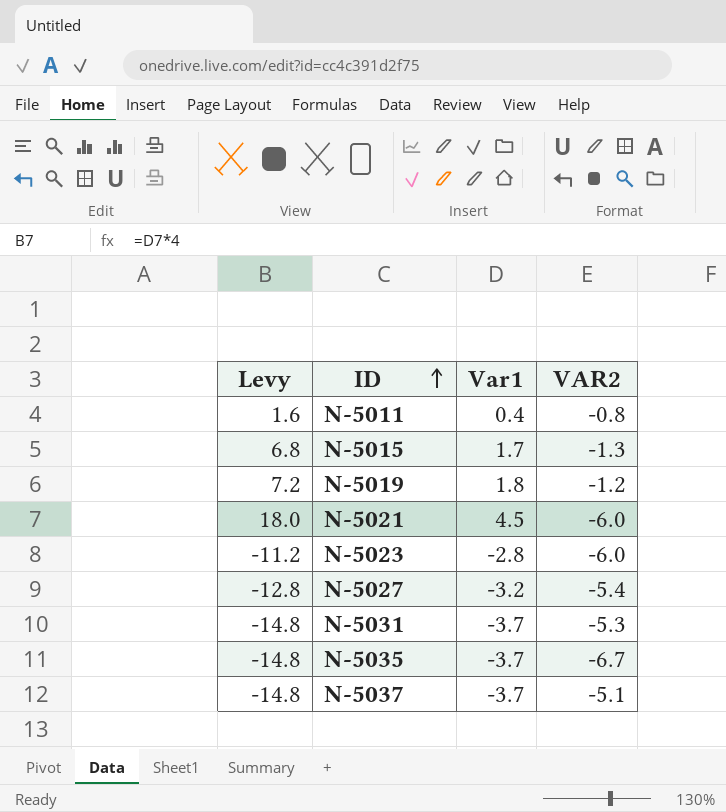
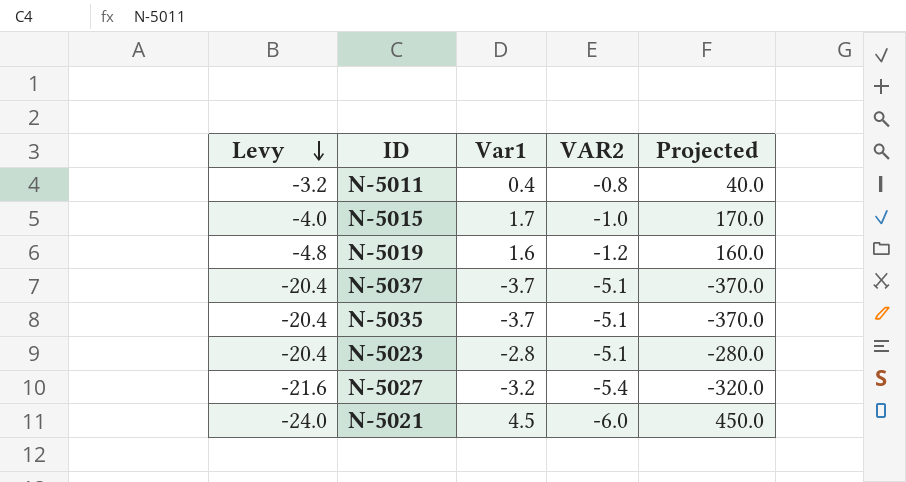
row order: ID ascending -> Levy descending
column Levy | formula: [Var1] * 4 -> [VAR2] * 4
column Projected | formula: none -> [Var1] * 100
row N-5031: -14.8 | -3.7 | -5.3 -> none
N-5015 | VAR2: -1.3 -> -1.0
N-5019 | Var1: 1.8 -> 1.6
N-5035 | VAR2: -6.7 -> -5.1
N-5023 | VAR2: -6.0 -> -5.1

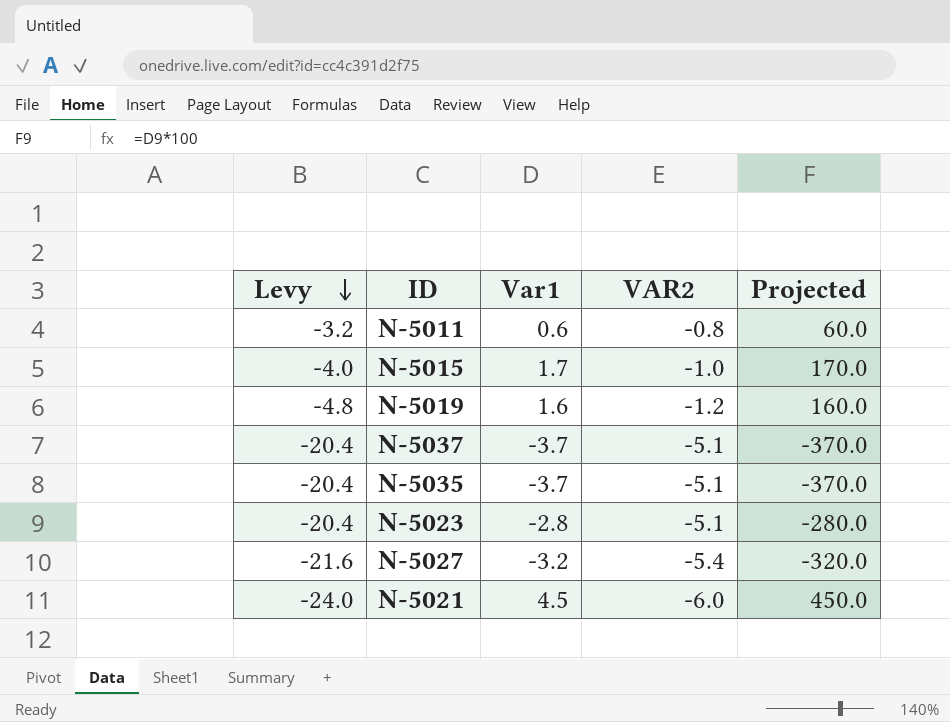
N-5011 | Var1: 0.4 -> 0.6
N-5011 | Projected: 40.0 -> 60.0

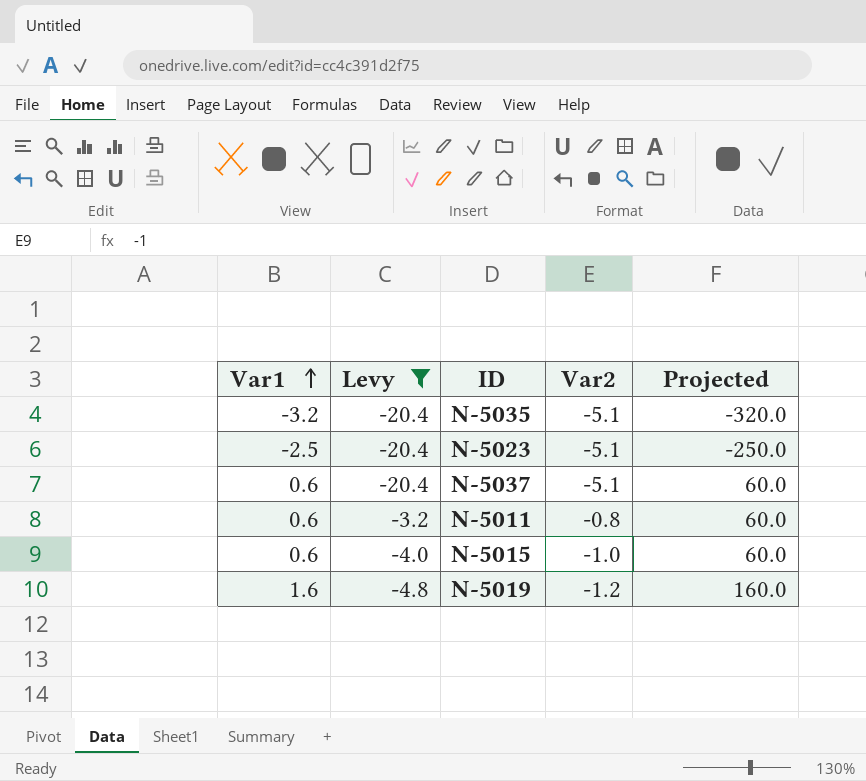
filter: none -> Levy >= -20.4
row order: Levy descending -> Var1 ascending
column Var1 | position: 3 -> 1
column name: VAR2 -> Var2
N-5035 | Var1: -3.7 -> -3.2
N-5035 | Projected: -370.0 -> -320.0
N-5023 | Var1: -2.8 -> -2.5
N-5023 | Projected: -280.0 -> -250.0
N-5037 | Var1: -3.7 -> 0.6
N-5037 | Projected: -370.0 -> 60.0
N-5015 | Var1: 1.7 -> 0.6
N-5015 | Projected: 170.0 -> 60.0

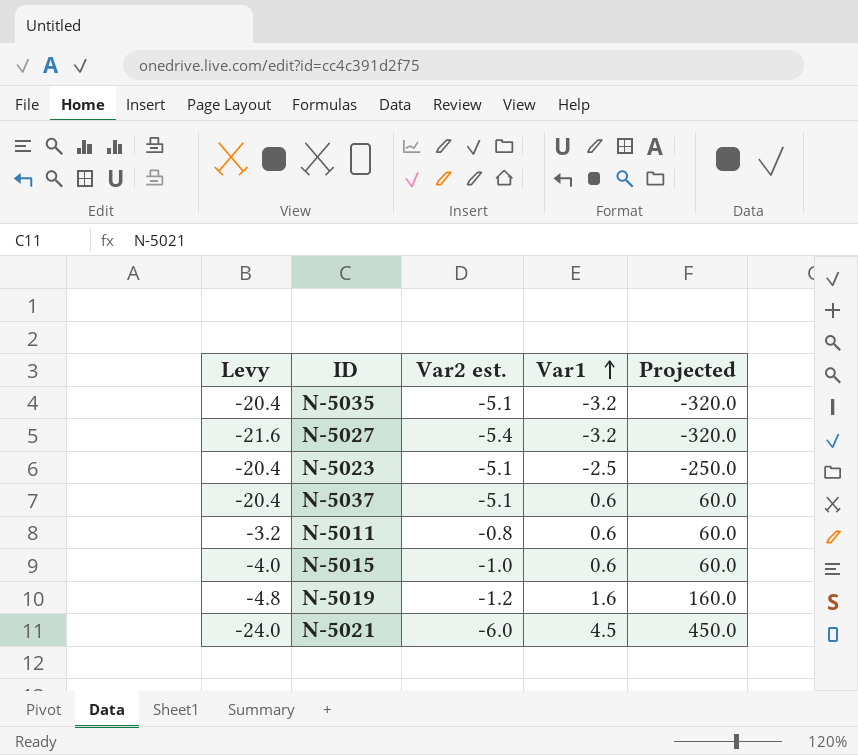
filter: Levy >= -20.4 -> none
column name: Var2 -> Var2 est.
column Var1 | position: 1 -> 4

